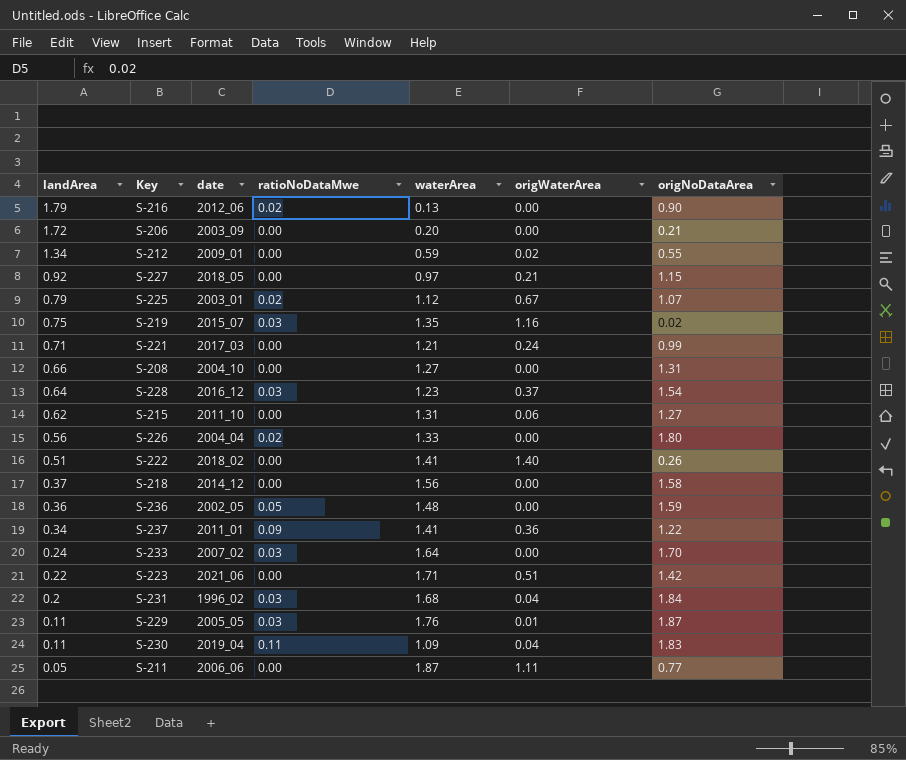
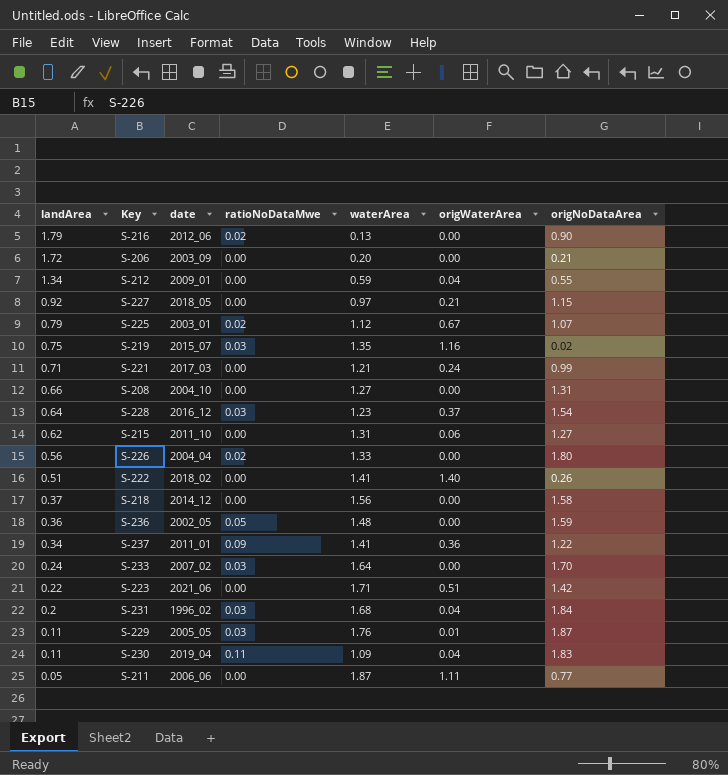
S-212 | origWaterArea: 0.02 -> 0.04

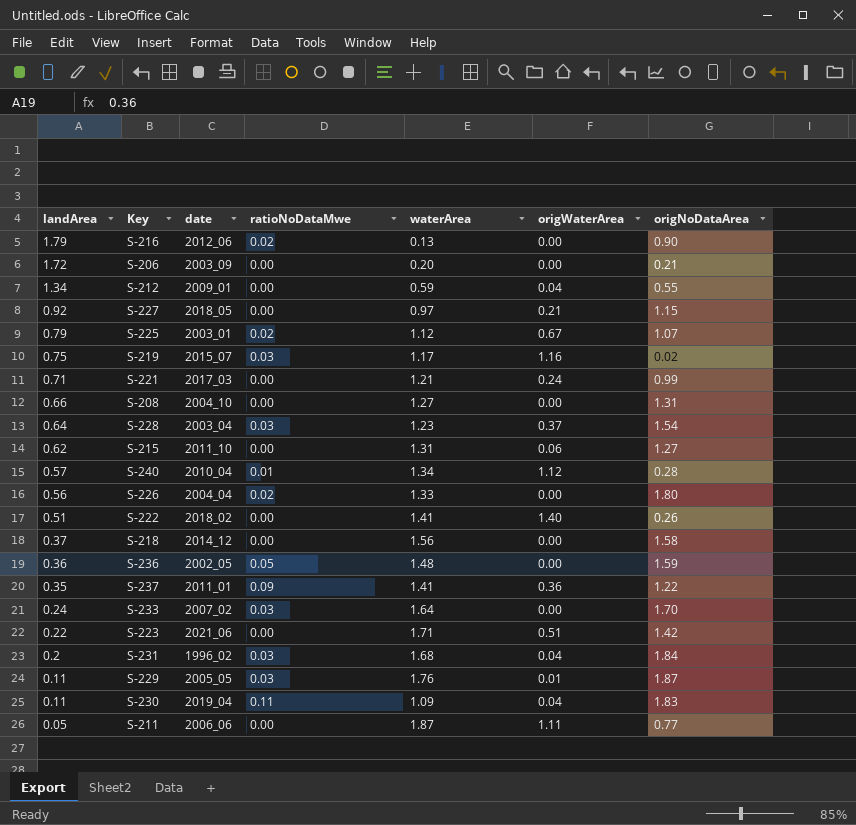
S-219 | waterArea: 1.35 -> 1.17
S-228 | date: 2016_12 -> 2003_04
row S-240: none -> 0.57 | 2010_04 | 0.01 | 1.34 | 1.12 | 0.28
S-237 | landArea: 0.34 -> 0.35

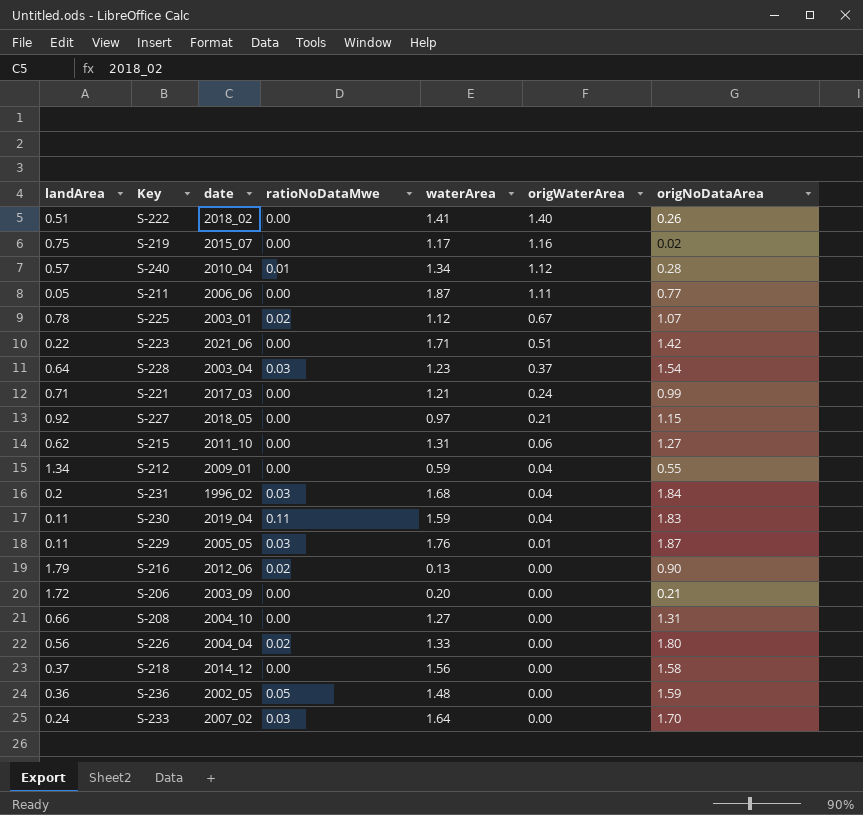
row order: landArea descending -> origWaterArea descending
row S-237: 0.35 | 2011_01 | 0.09 | 1.41 | 0.36 | 1.22 -> none
S-219 | ratioNoDataMwe: 0.03 -> 0.00
S-225 | landArea: 0.79 -> 0.78
S-230 | waterArea: 1.09 -> 1.59

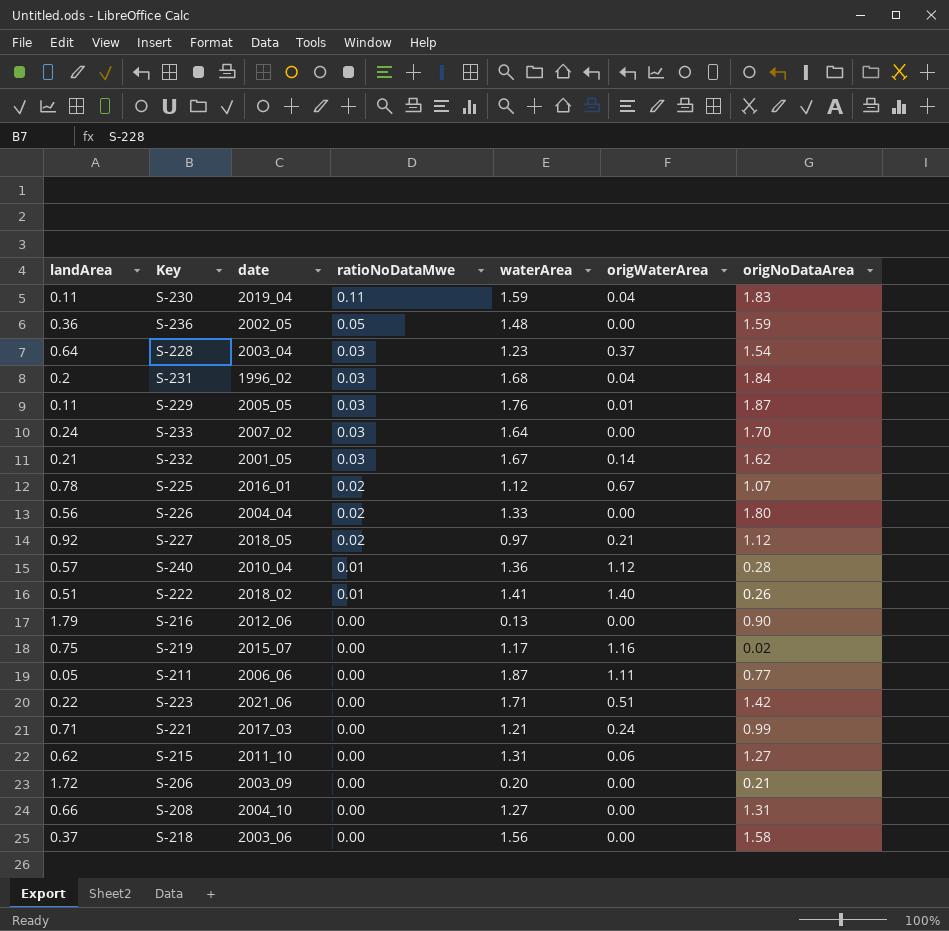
row order: origWaterArea descending -> ratioNoDataMwe descending
row S-212: 1.34 | 2009_01 | 0.00 | 0.59 | 0.04 | 0.55 -> none
row S-232: none -> 0.21 | 2001_05 | 0.03 | 1.67 | 0.14 | 1.62
S-225 | date: 2003_01 -> 2016_01
S-227 | ratioNoDataMwe: 0.00 -> 0.02
S-227 | origNoDataArea: 1.15 -> 1.12
S-240 | waterArea: 1.34 -> 1.36
S-222 | ratioNoDataMwe: 0.00 -> 0.01
S-216 | ratioNoDataMwe: 0.02 -> 0.00
S-218 | date: 2014_12 -> 2003_06

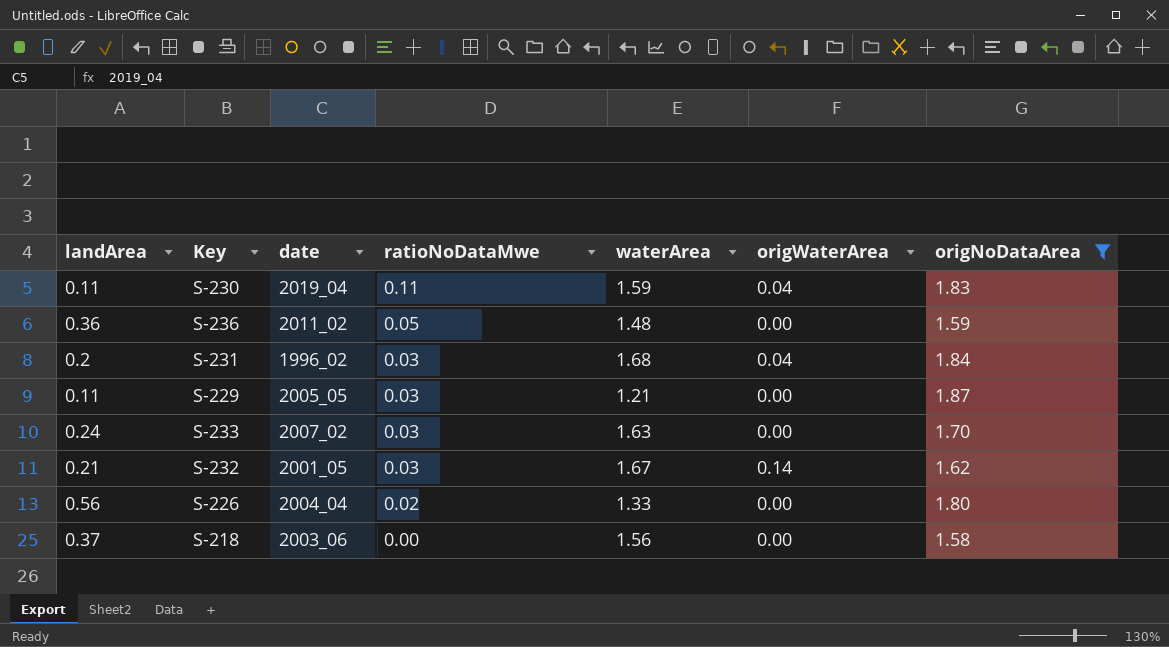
filter: none -> origNoDataArea >= 1.58
S-236 | date: 2002_05 -> 2011_02
S-229 | waterArea: 1.76 -> 1.21
S-229 | origWaterArea: 0.01 -> 0.00
S-233 | waterArea: 1.64 -> 1.63

